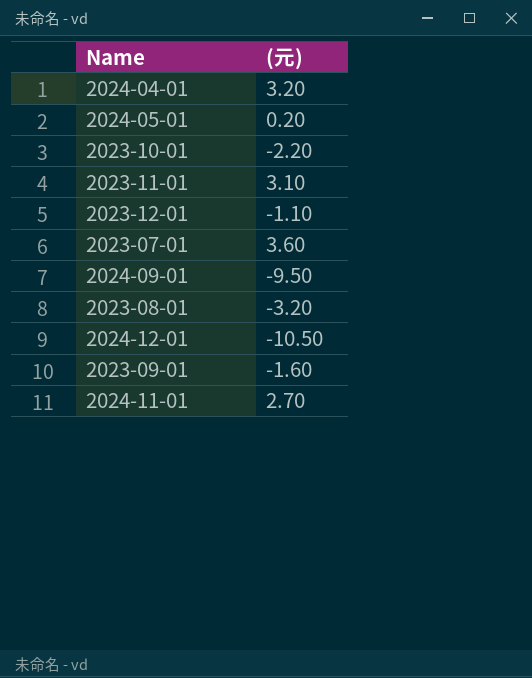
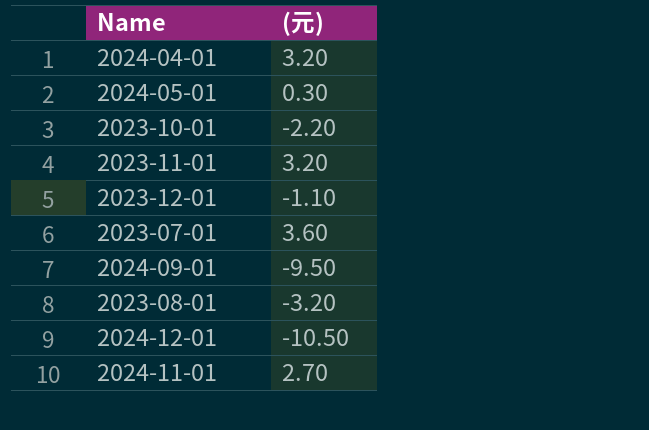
row 2023-09-01: -1.60 -> none
2024-05-01 | (元): 0.20 -> 0.30
2023-11-01 | (元): 3.10 -> 3.20

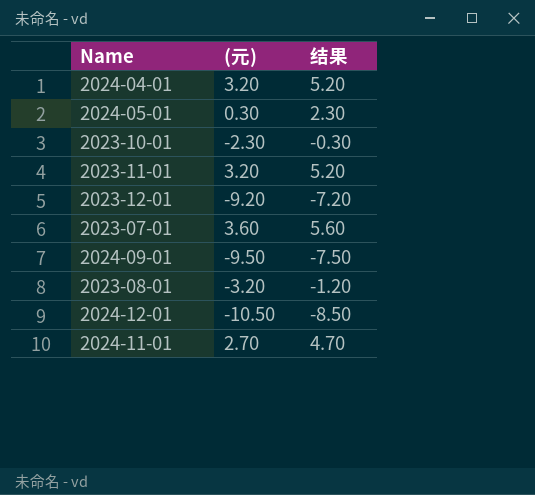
column 结果 | formula: none -> [(元)] + 2
2023-10-01 | (元): -2.20 -> -2.30
2023-12-01 | (元): -1.10 -> -9.20

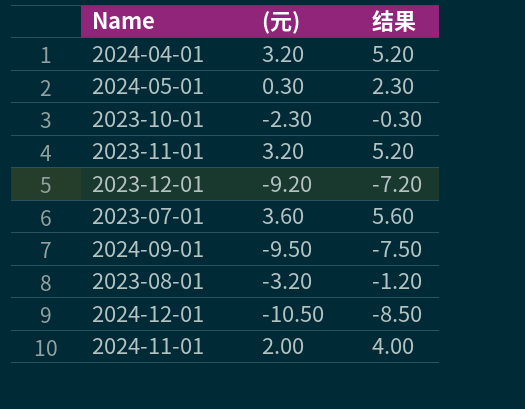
2024-11-01 | (元): 2.70 -> 2.00
2024-11-01 | 结果: 4.70 -> 4.00

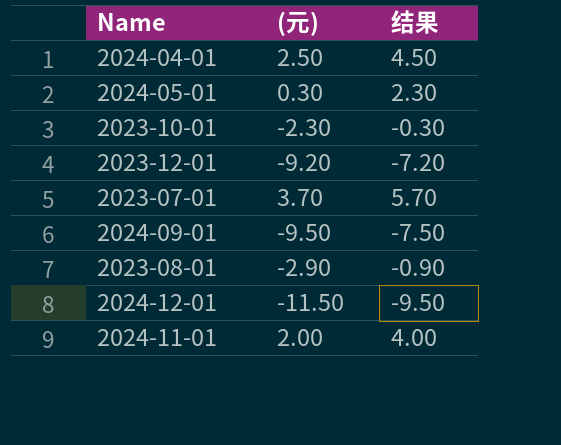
row 2023-11-01: 3.20 | 5.20 -> none
2024-04-01 | (元): 3.20 -> 2.50
2024-04-01 | 结果: 5.20 -> 4.50
2023-07-01 | (元): 3.60 -> 3.70
2023-07-01 | 结果: 5.60 -> 5.70
2023-08-01 | (元): -3.20 -> -2.90
2023-08-01 | 结果: -1.20 -> -0.90
2024-12-01 | (元): -10.50 -> -11.50
2024-12-01 | 结果: -8.50 -> -9.50

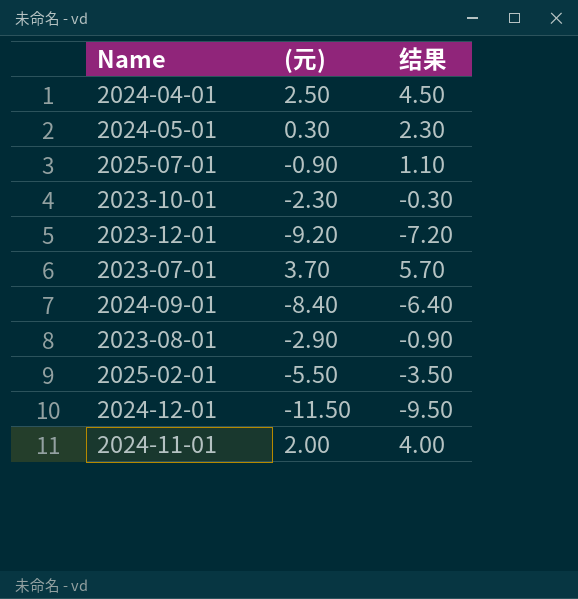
row 2025-07-01: none -> -0.90 | 1.10
2024-09-01 | (元): -9.50 -> -8.40
2024-09-01 | 结果: -7.50 -> -6.40
row 2025-02-01: none -> -5.50 | -3.50

